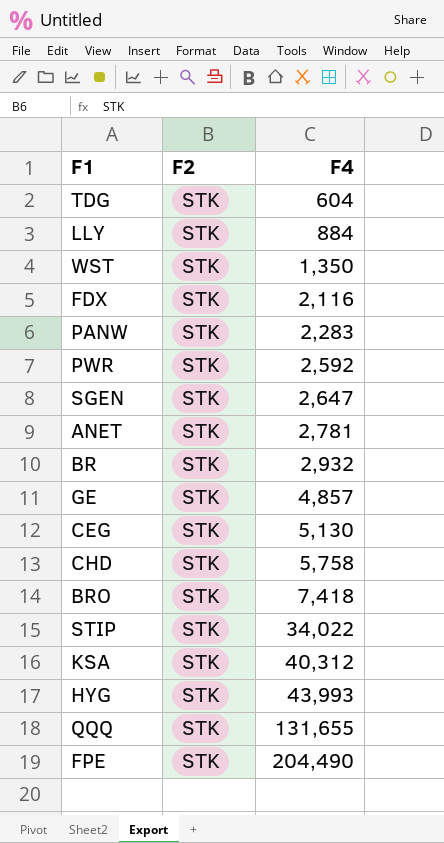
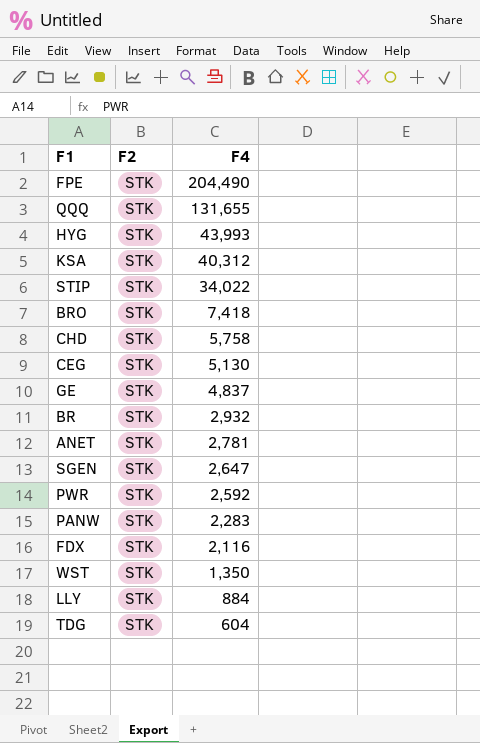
row order: F4 ascending -> F4 descending
GE | F4: 4,857 -> 4,837

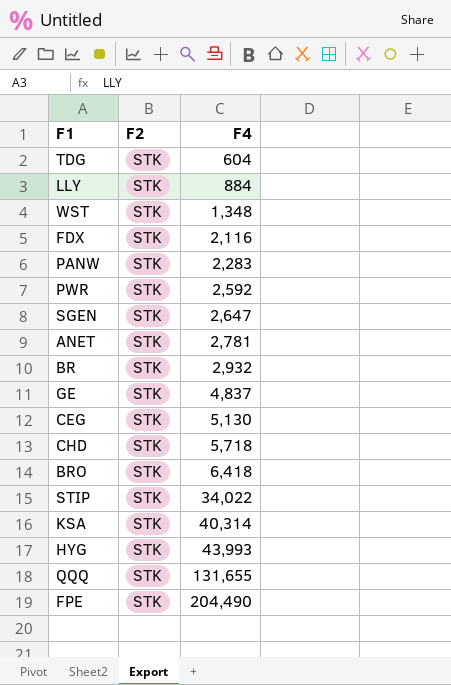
row order: F4 descending -> F4 ascending
WST | F4: 1,350 -> 1,348
CHD | F4: 5,758 -> 5,718
BRO | F4: 7,418 -> 6,418
KSA | F4: 40,312 -> 40,314

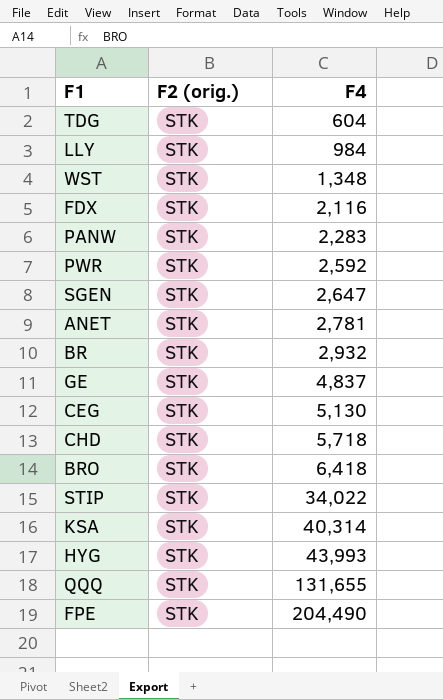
column name: F2 -> F2 (orig.)
LLY | F4: 884 -> 984

